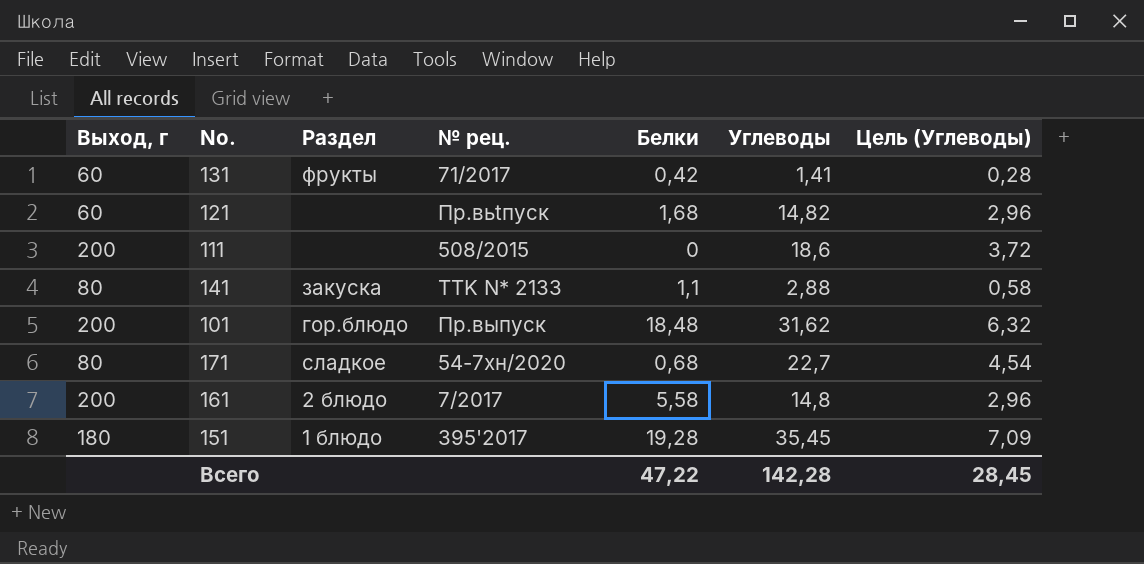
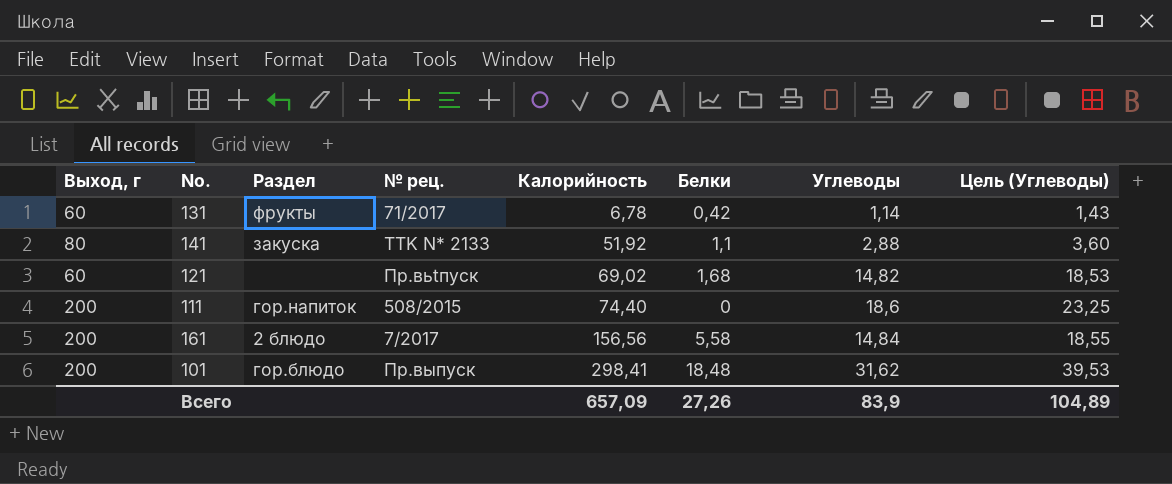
row order: none -> Калорийность ascending
column Калорийность | position: none -> 5
column Цель (Углеводы) | formula: [Углеводы] * 0,2 -> [Углеводы] * 1,25
row 171: 80 | сладкое | 54-7хн/2020 | 0,68 | 22,7 | 4,54 -> none
row 151: 180 | 1 блюдо | 395'2017 | 19,28 | 35,45 | 7,09 -> none
131 | Углеводы: 1,41 -> 1,14
111 | Раздел: none -> гор.напиток
161 | Углеводы: 14,8 -> 14,84
Всего | Белки: 47,22 -> 27,26
Всего | Углеводы: 142,28 -> 83,9
Всего | Цель (Углеводы): 28,45 -> 104,89

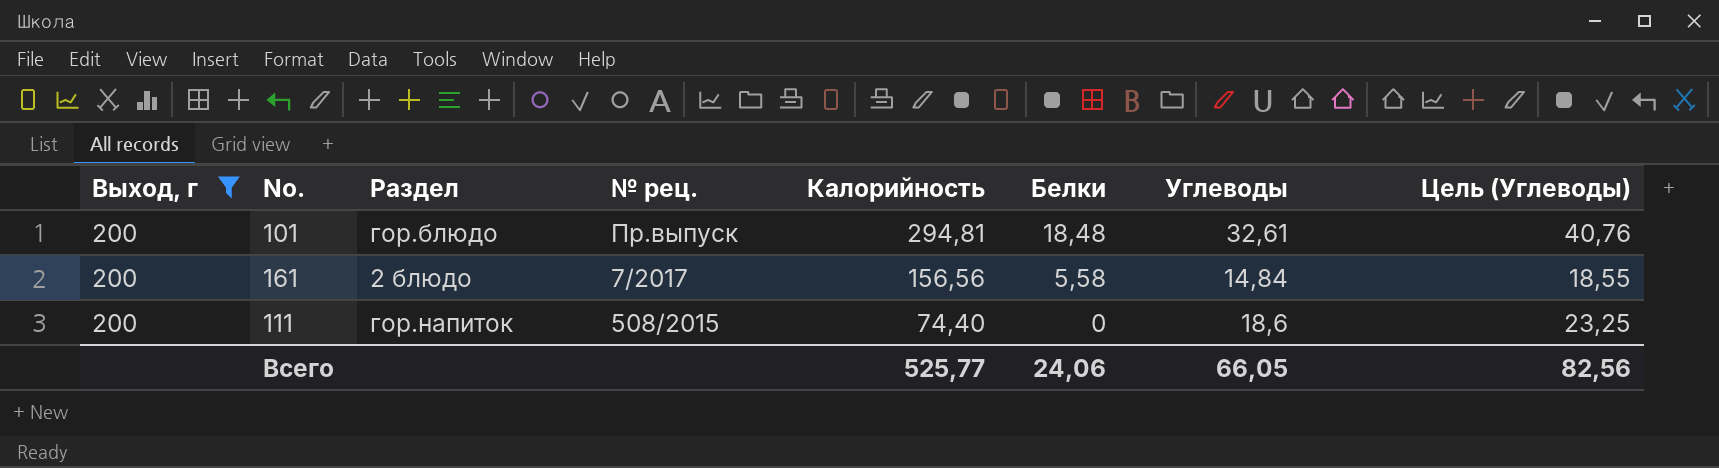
filter: none -> Выход, г = 200
row order: Калорийность ascending -> Калорийность descending
101 | Калорийность: 298,41 -> 294,81
101 | Углеводы: 31,62 -> 32,61
101 | Цель (Углеводы): 39,53 -> 40,76
Всего | Калорийность: 657,09 -> 525,77
Всего | Белки: 27,26 -> 24,06
Всего | Углеводы: 83,9 -> 66,05
Всего | Цель (Углеводы): 104,89 -> 82,56

